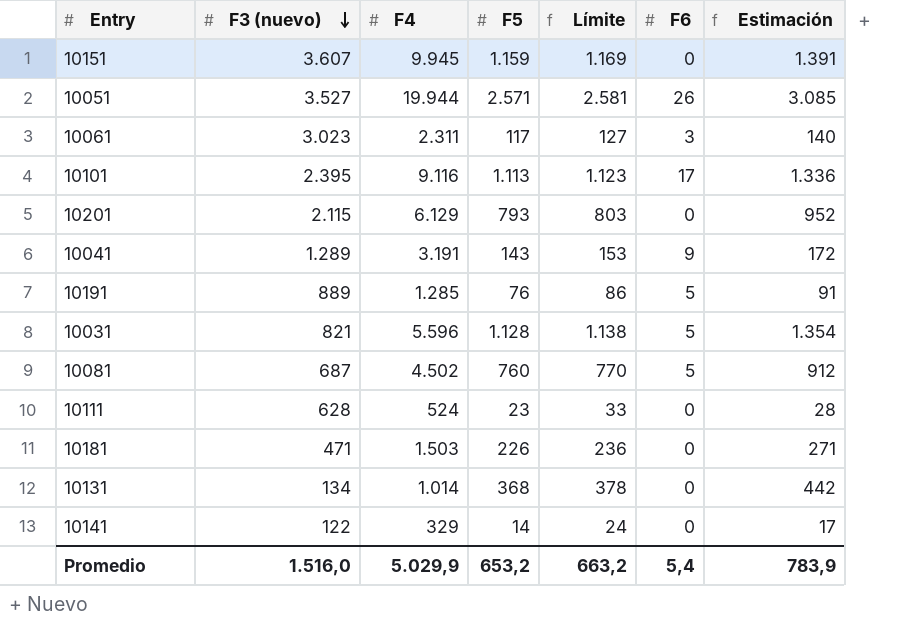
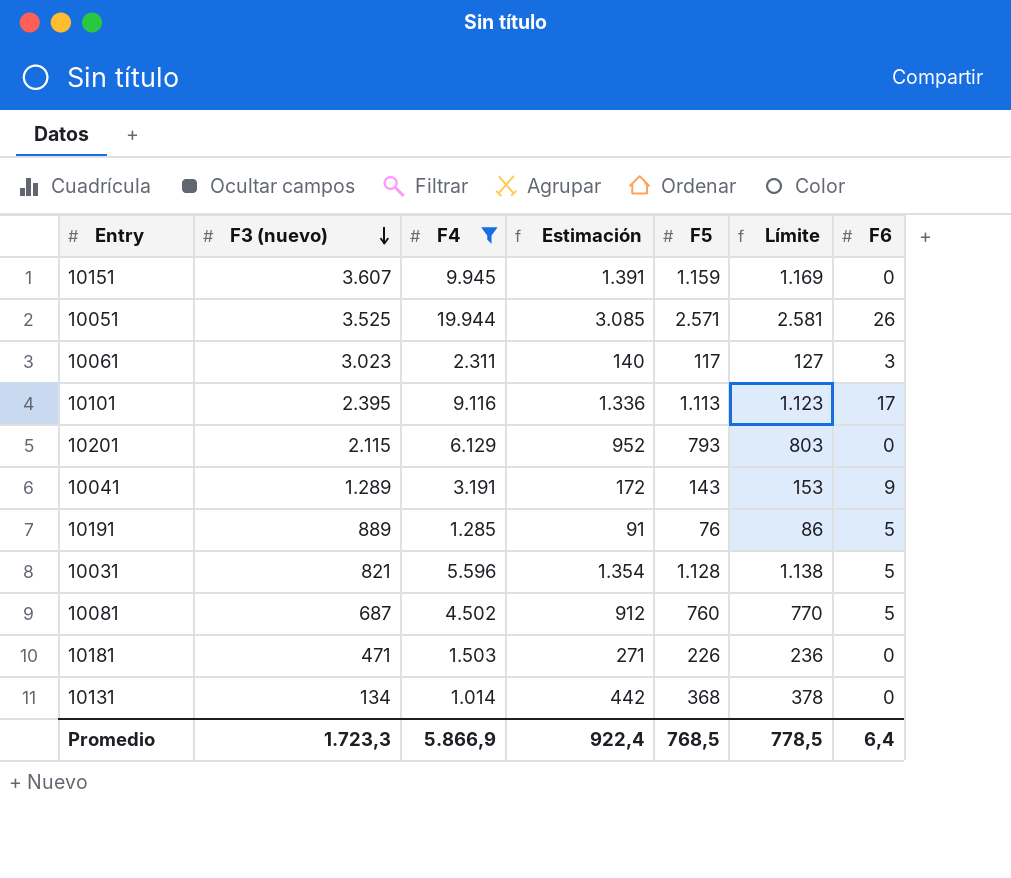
filter: none -> F4 >= 1.014
column Estimación | position: 7 -> 4
10051 | F3 (nuevo): 3.527 -> 3.525
Promedio | F3 (nuevo): 1.516,0 -> 1.723,3
Promedio | F4: 5.029,9 -> 5.866,9
Promedio | Estimación: 783,9 -> 922,4
Promedio | F5: 653,2 -> 768,5
Promedio | Límite: 663,2 -> 778,5
Promedio | F6: 5,4 -> 6,4

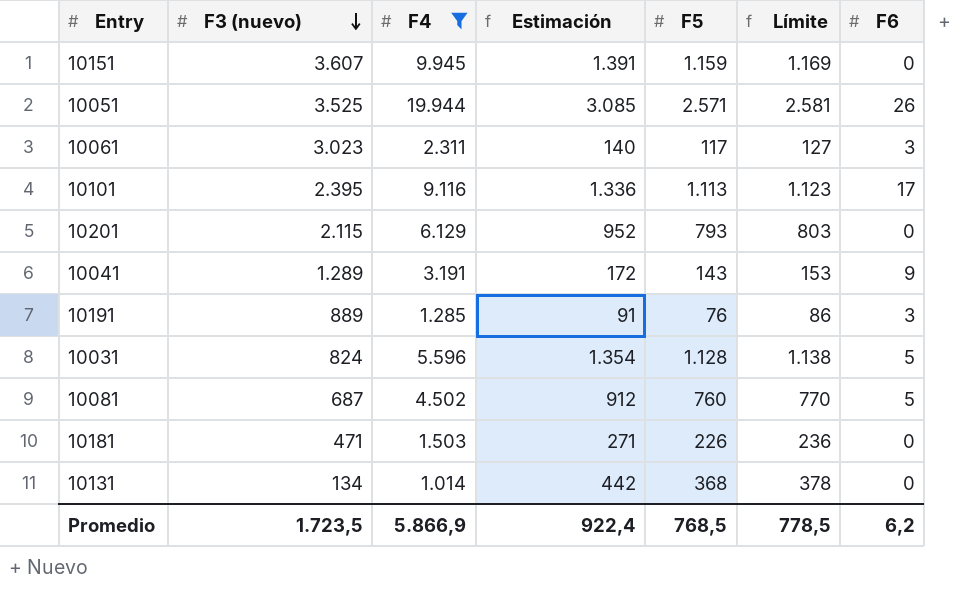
10191 | F6: 5 -> 3
10031 | F3 (nuevo): 821 -> 824
Promedio | F3 (nuevo): 1.723,3 -> 1.723,5
Promedio | F6: 6,4 -> 6,2

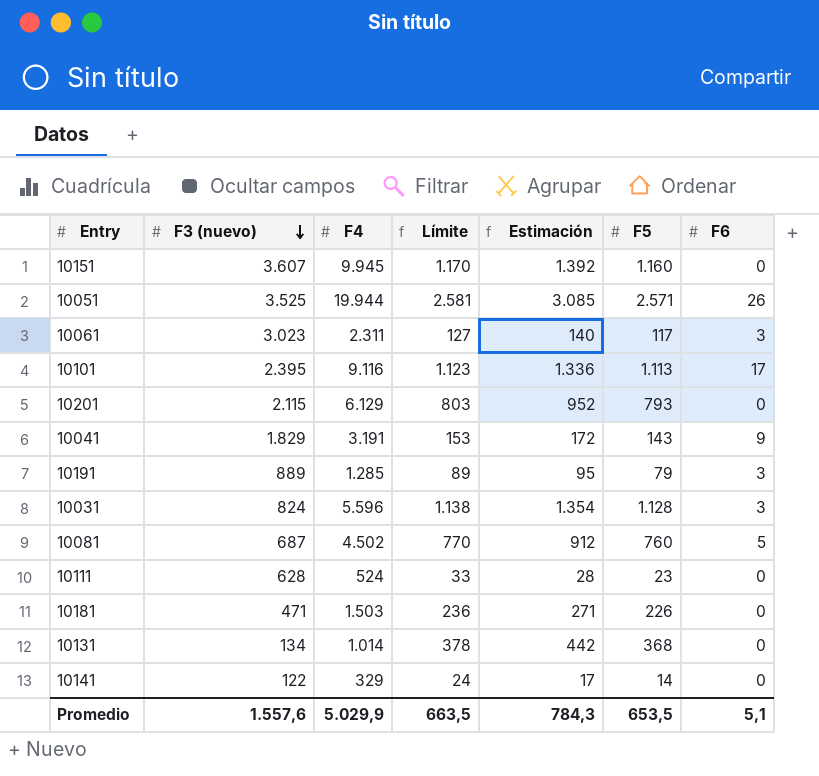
filter: F4 >= 1.014 -> none
column Límite | position: 6 -> 4
10151 | Límite: 1.169 -> 1.170
10151 | Estimación: 1.391 -> 1.392
10151 | F5: 1.159 -> 1.160
10041 | F3 (nuevo): 1.289 -> 1.829
10191 | Límite: 86 -> 89
10191 | Estimación: 91 -> 95
10191 | F5: 76 -> 79
10031 | F6: 5 -> 3
Promedio | F3 (nuevo): 1.723,5 -> 1.557,6
Promedio | F4: 5.866,9 -> 5.029,9
Promedio | Límite: 778,5 -> 663,5
Promedio | Estimación: 922,4 -> 784,3
Promedio | F5: 768,5 -> 653,5
Promedio | F6: 6,2 -> 5,1

